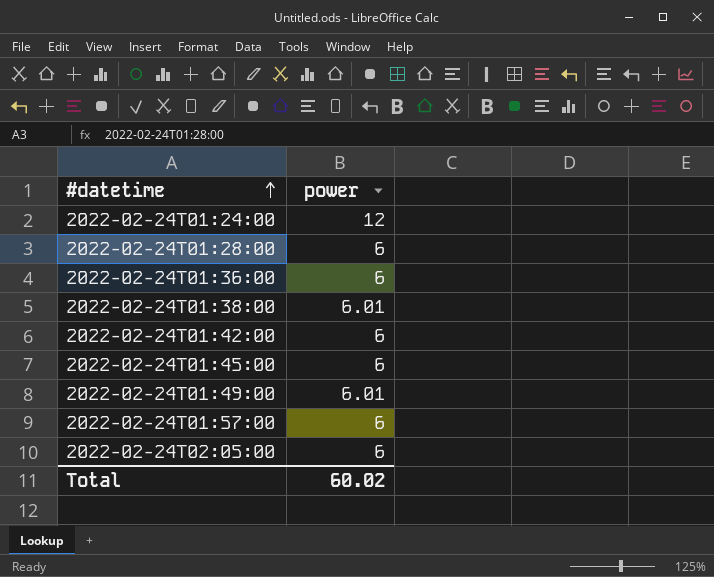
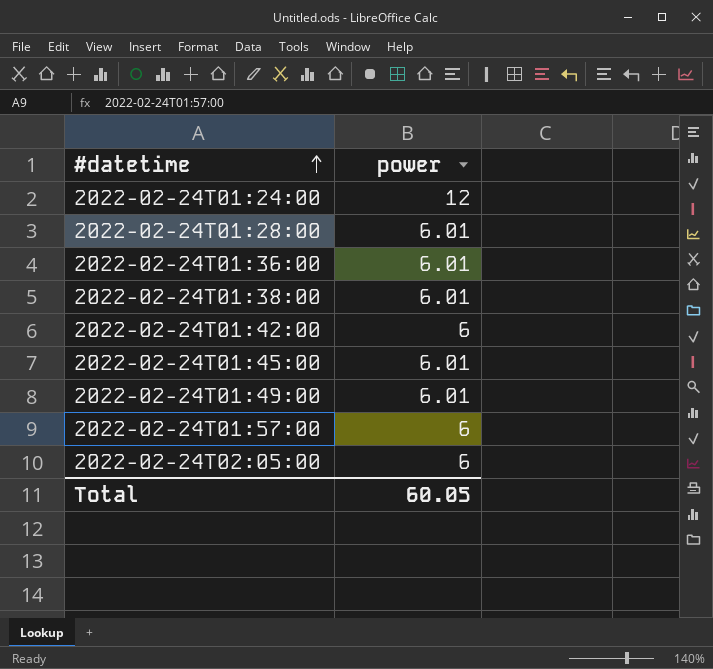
2022-02-24T01:28:00 | power: 6 -> 6.01
2022-02-24T01:36:00 | power: 6 -> 6.01
2022-02-24T01:45:00 | power: 6 -> 6.01
Total | power: 60.02 -> 60.05

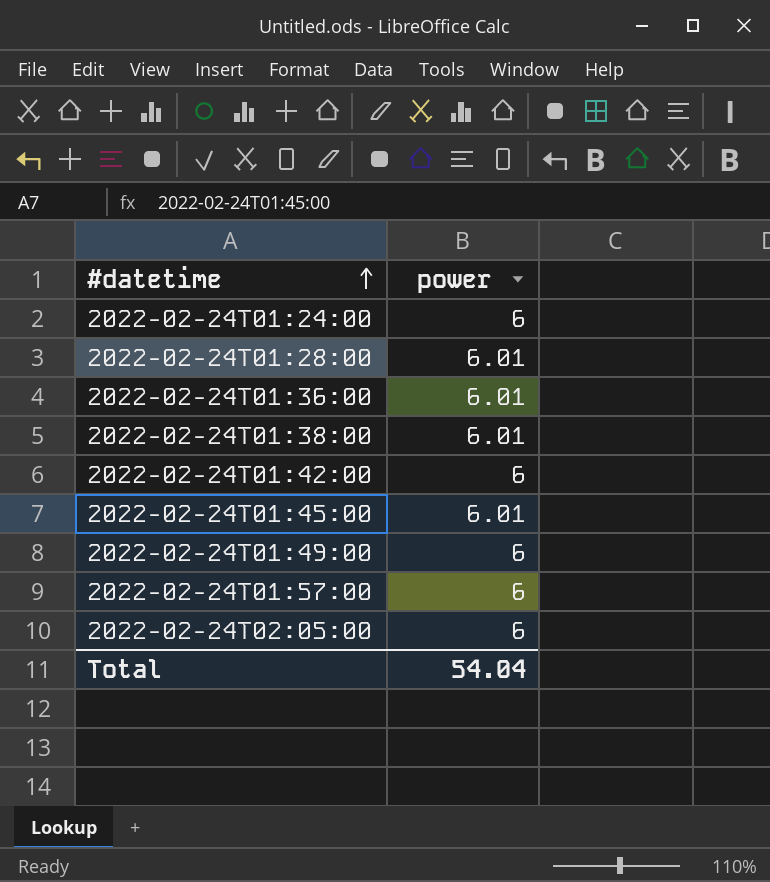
2022-02-24T01:24:00 | power: 12 -> 6
2022-02-24T01:49:00 | power: 6.01 -> 6
Total | power: 60.05 -> 54.04

